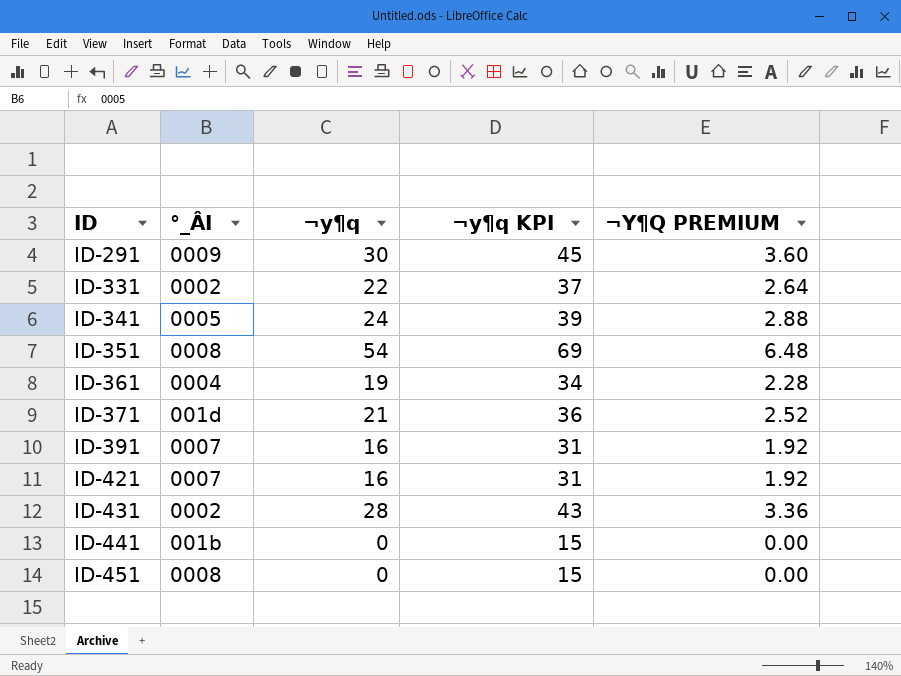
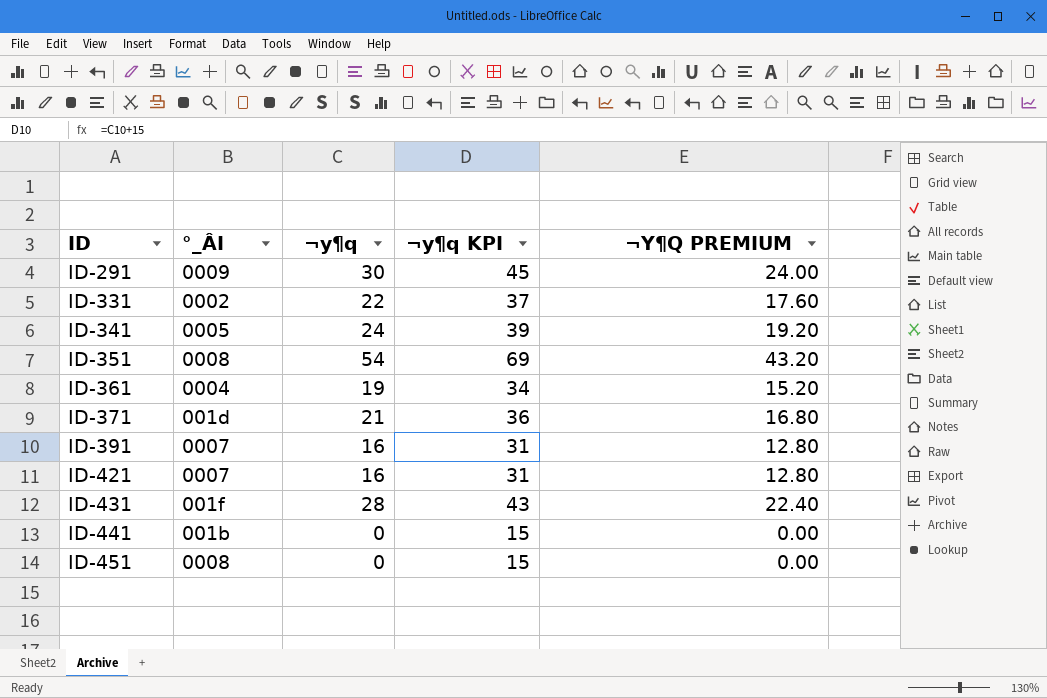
column ¬Y¶Q PREMIUM | formula: [¬y¶q] * 0.12 -> [¬y¶q] * 0.8
ID-431 | °_ÂI: 0002 -> 001f

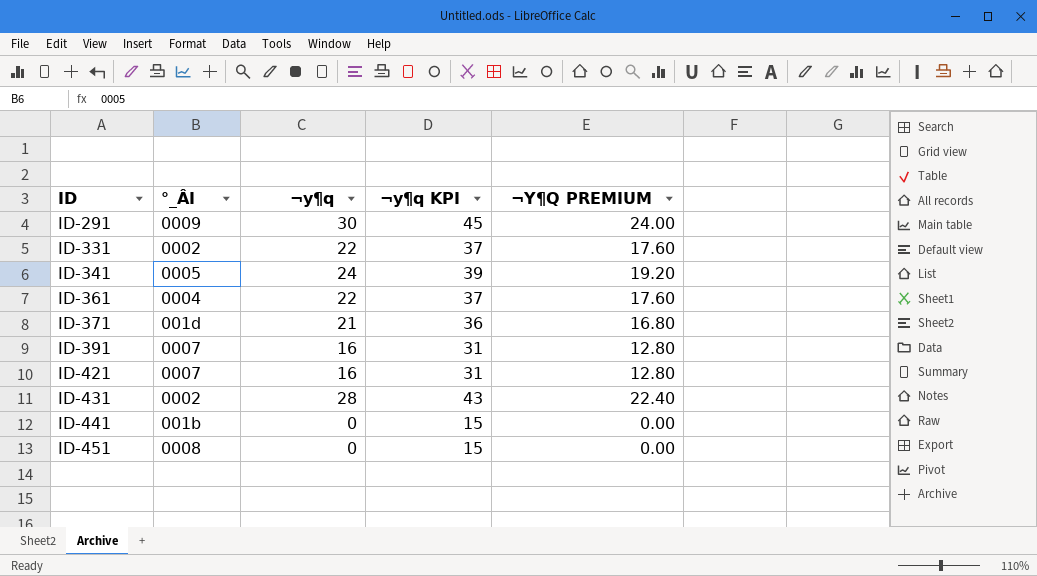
row ID-351: 0008 | 54 | 69 | 43.20 -> none
ID-361 | ¬y¶q: 19 -> 22
ID-361 | ¬y¶q KPI: 34 -> 37
ID-361 | ¬Y¶Q PREMIUM: 15.20 -> 17.60
ID-431 | °_ÂI: 001f -> 0002

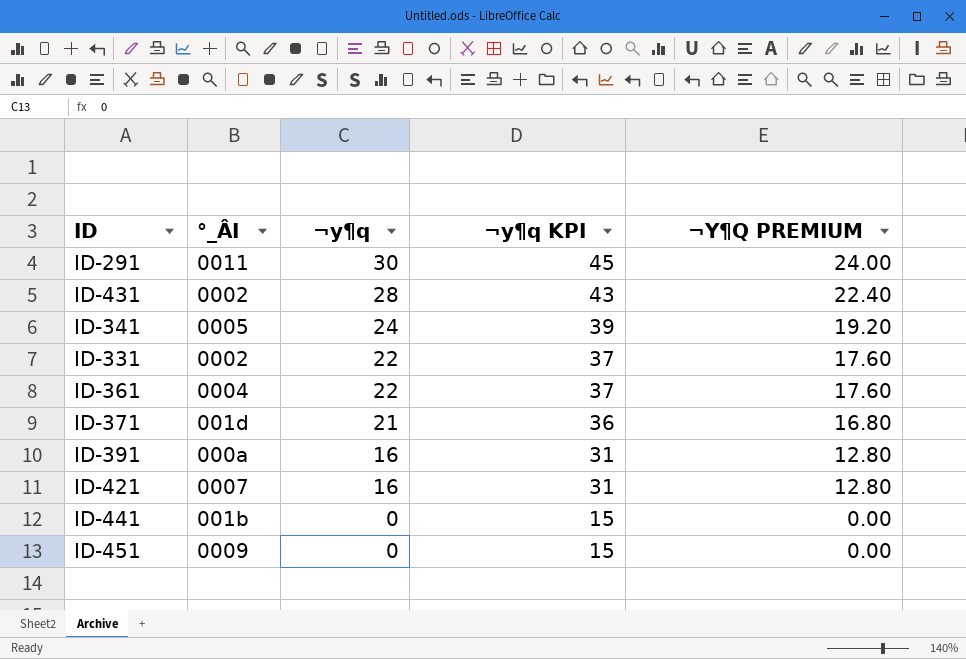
row order: ID ascending -> ¬y¶q descending
ID-291 | °_ÂI: 0009 -> 0011
ID-391 | °_ÂI: 0007 -> 000a
ID-451 | °_ÂI: 0008 -> 0009

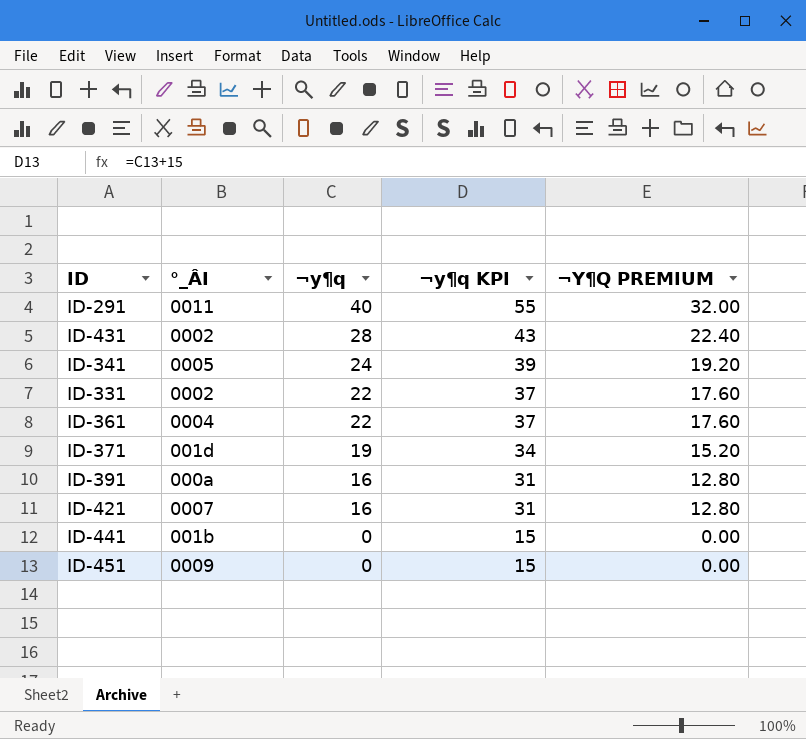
ID-291 | ¬y¶q: 30 -> 40
ID-291 | ¬y¶q KPI: 45 -> 55
ID-291 | ¬Y¶Q PREMIUM: 24.00 -> 32.00
ID-371 | ¬y¶q: 21 -> 19
ID-371 | ¬y¶q KPI: 36 -> 34
ID-371 | ¬Y¶Q PREMIUM: 16.80 -> 15.20

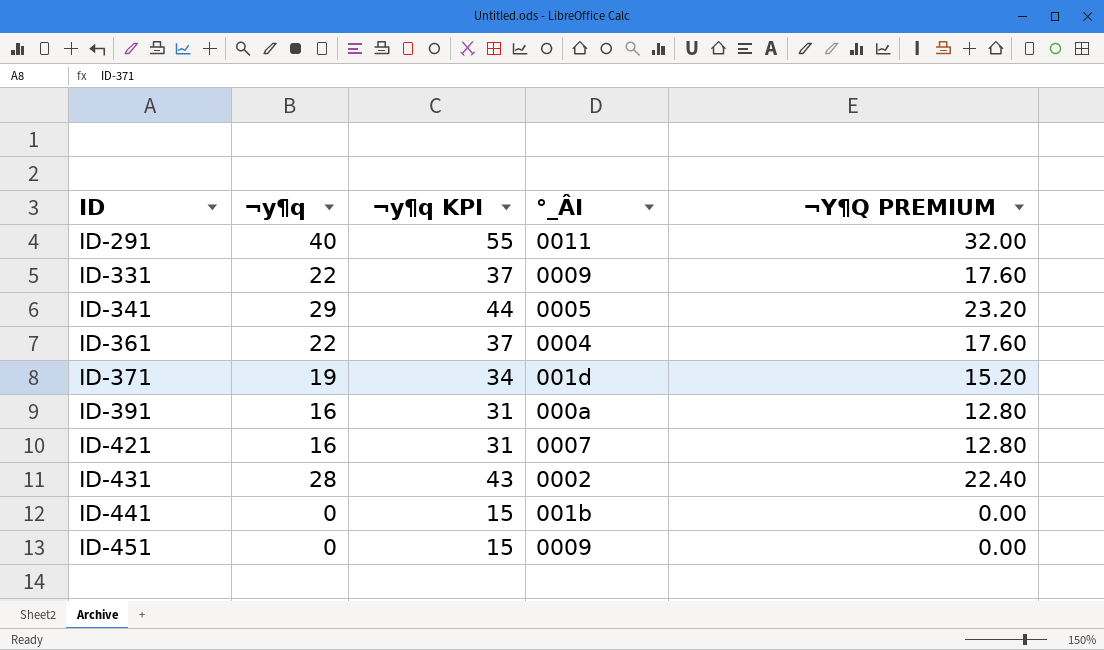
row order: ¬y¶q descending -> ID ascending
column °_ÂI | position: 2 -> 4
ID-331 | °_ÂI: 0002 -> 0009
ID-341 | ¬y¶q: 24 -> 29
ID-341 | ¬y¶q KPI: 39 -> 44
ID-341 | ¬Y¶Q PREMIUM: 19.20 -> 23.20

